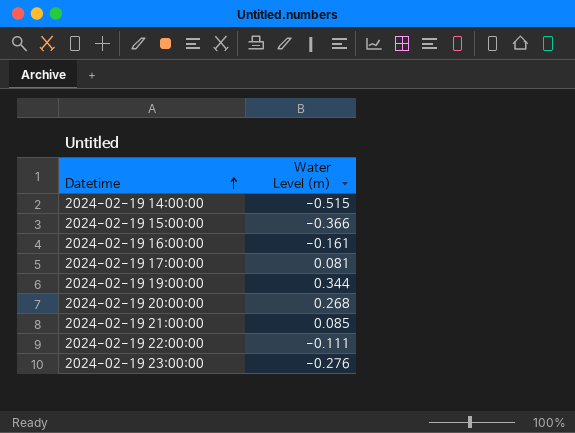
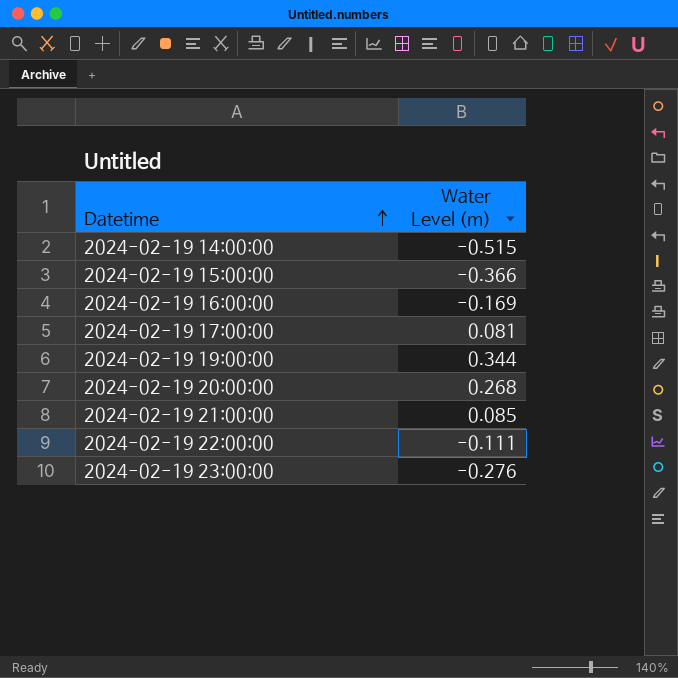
2024-02-19 16:00:00 | Water Level (m): -0.161 -> -0.169

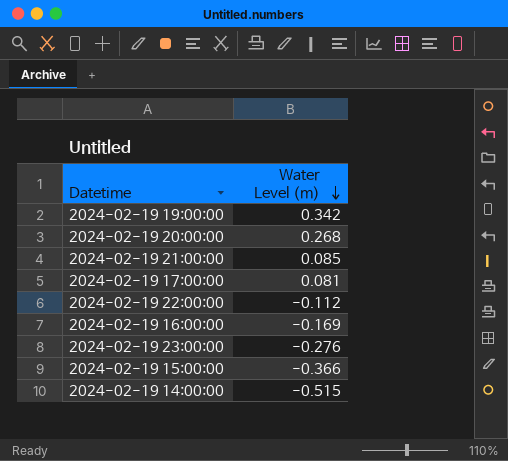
row order: Datetime ascending -> Water Level (m) descending
2024-02-19 19:00:00 | Water Level (m): 0.344 -> 0.342
2024-02-19 22:00:00 | Water Level (m): -0.111 -> -0.112

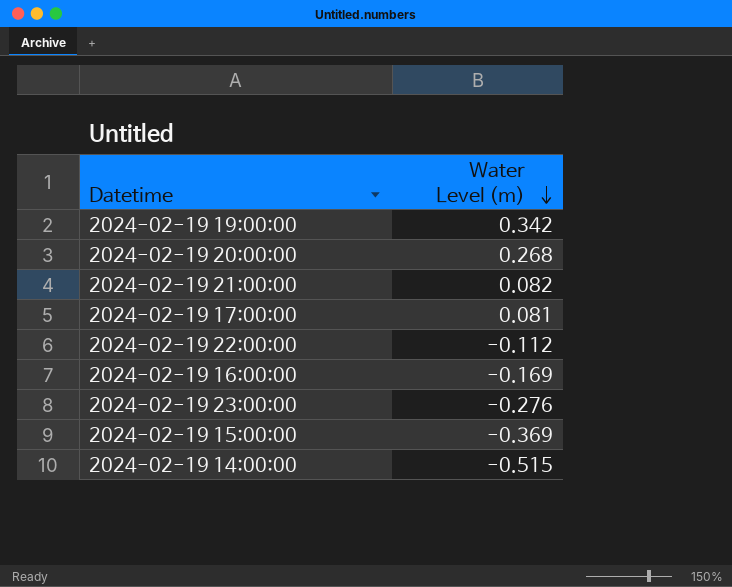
2024-02-19 21:00:00 | Water Level (m): 0.085 -> 0.082
2024-02-19 15:00:00 | Water Level (m): -0.366 -> -0.369

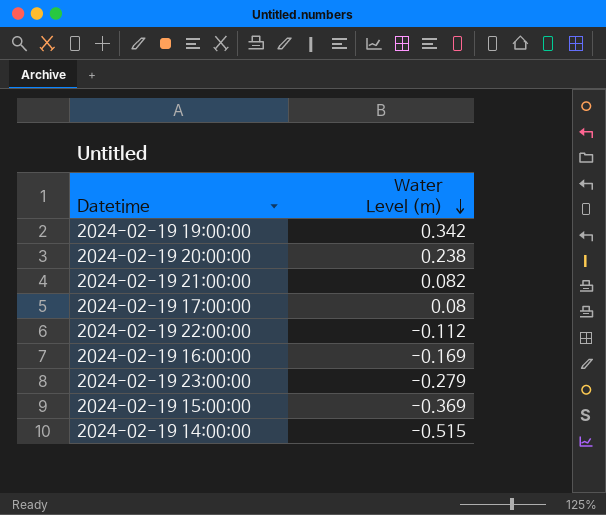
2024-02-19 20:00:00 | Water Level (m): 0.268 -> 0.238
2024-02-19 17:00:00 | Water Level (m): 0.081 -> 0.08
2024-02-19 23:00:00 | Water Level (m): -0.276 -> -0.279

